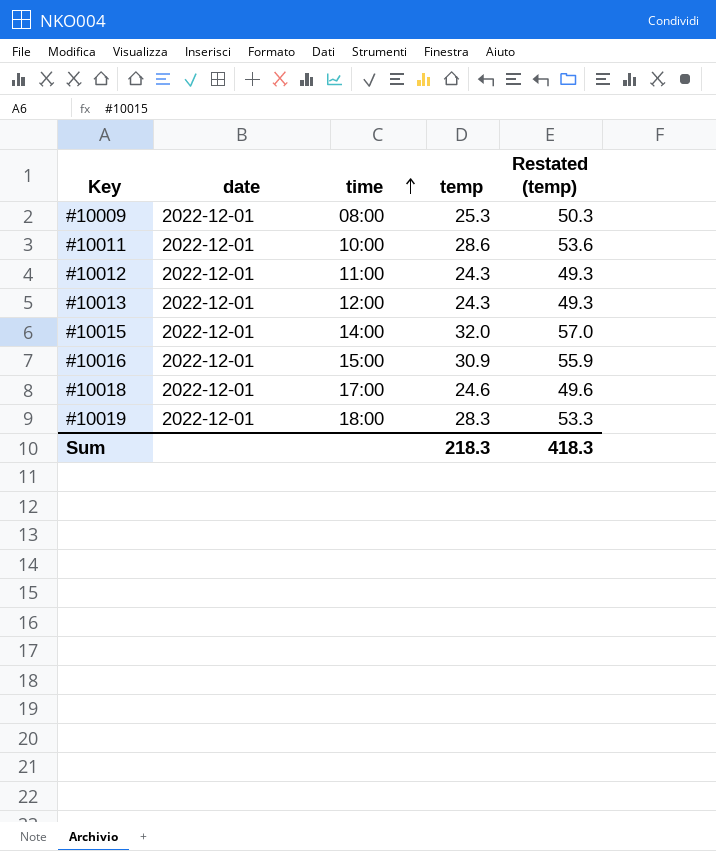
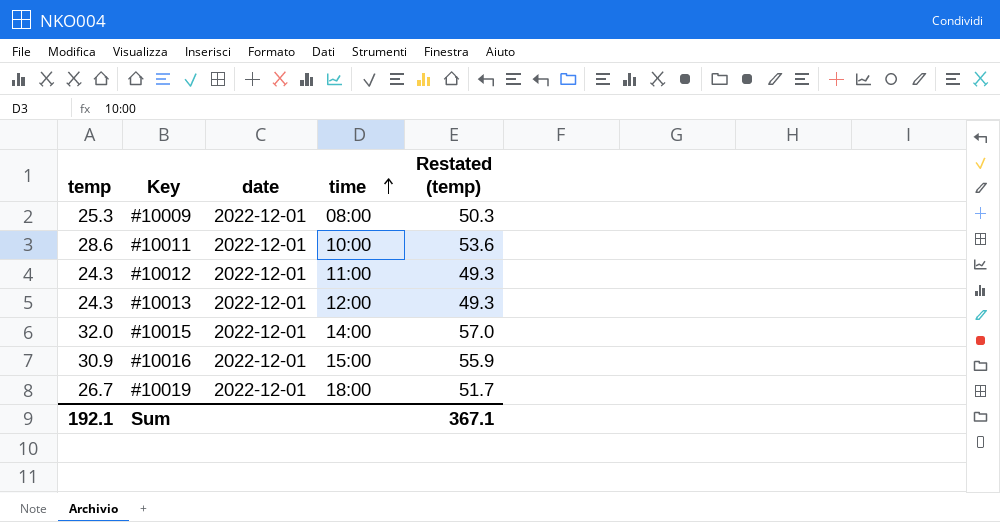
column temp | position: 4 -> 1
row #10018: 2022-12-01 | 17:00 | 24.6 | 49.6 -> none
#10019 | temp: 28.3 -> 26.7
#10019 | Restated (temp): 53.3 -> 51.7
Sum | temp: 218.3 -> 192.1
Sum | Restated (temp): 418.3 -> 367.1

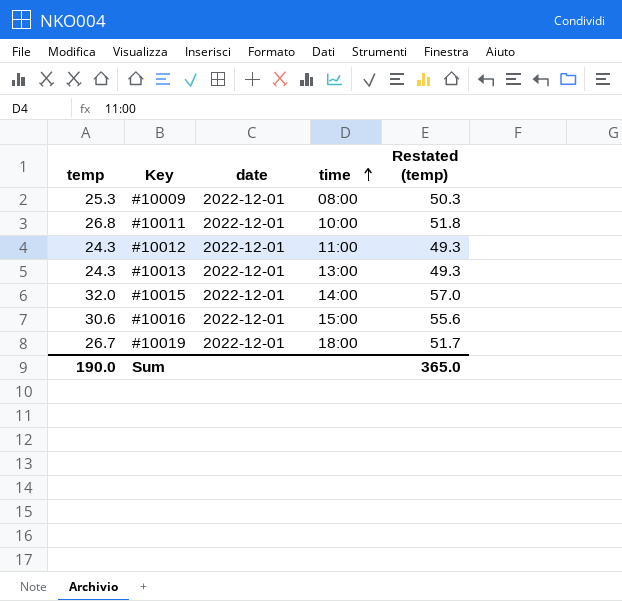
#10011 | temp: 28.6 -> 26.8
#10011 | Restated (temp): 53.6 -> 51.8
#10013 | time: 12:00 -> 13:00
#10016 | temp: 30.9 -> 30.6
#10016 | Restated (temp): 55.9 -> 55.6
Sum | temp: 192.1 -> 190.0
Sum | Restated (temp): 367.1 -> 365.0

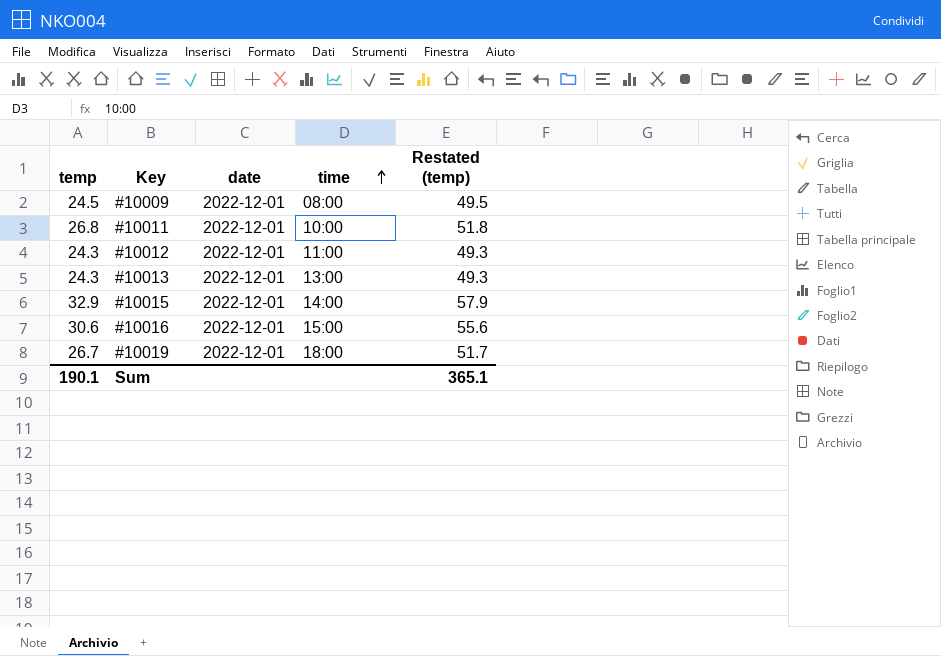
#10009 | temp: 25.3 -> 24.5
#10009 | Restated (temp): 50.3 -> 49.5
#10015 | temp: 32.0 -> 32.9
#10015 | Restated (temp): 57.0 -> 57.9
Sum | temp: 190.0 -> 190.1
Sum | Restated (temp): 365.0 -> 365.1

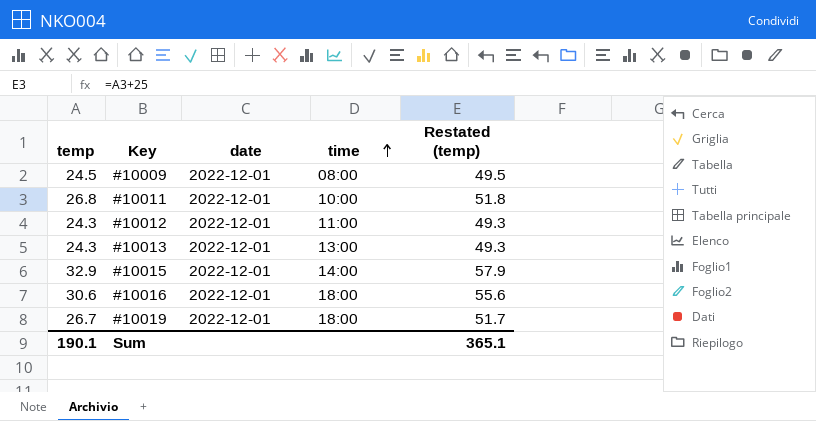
#10016 | time: 15:00 -> 18:00

